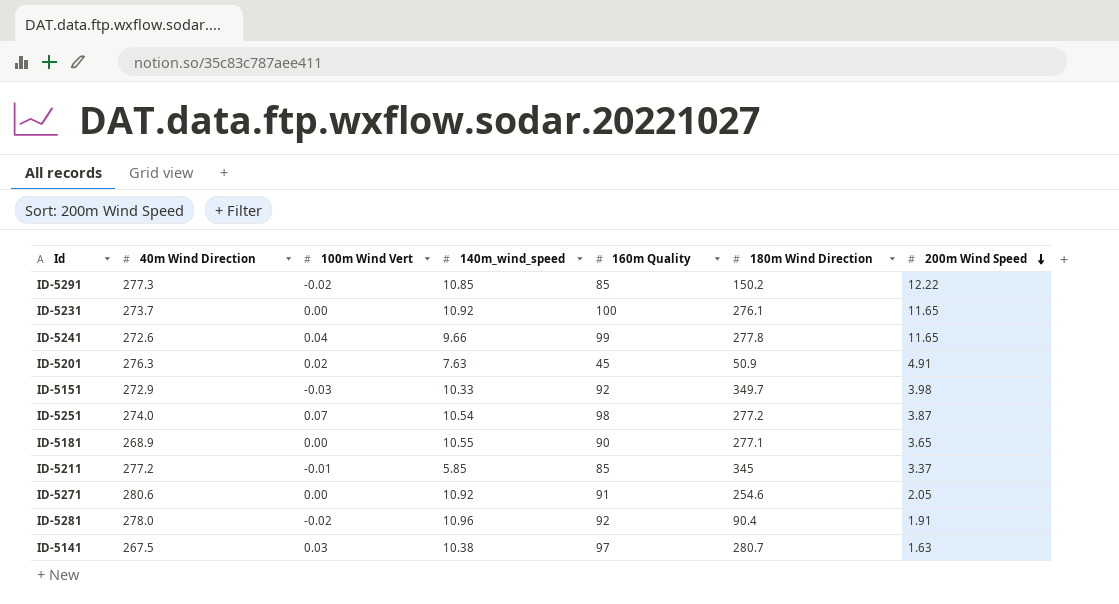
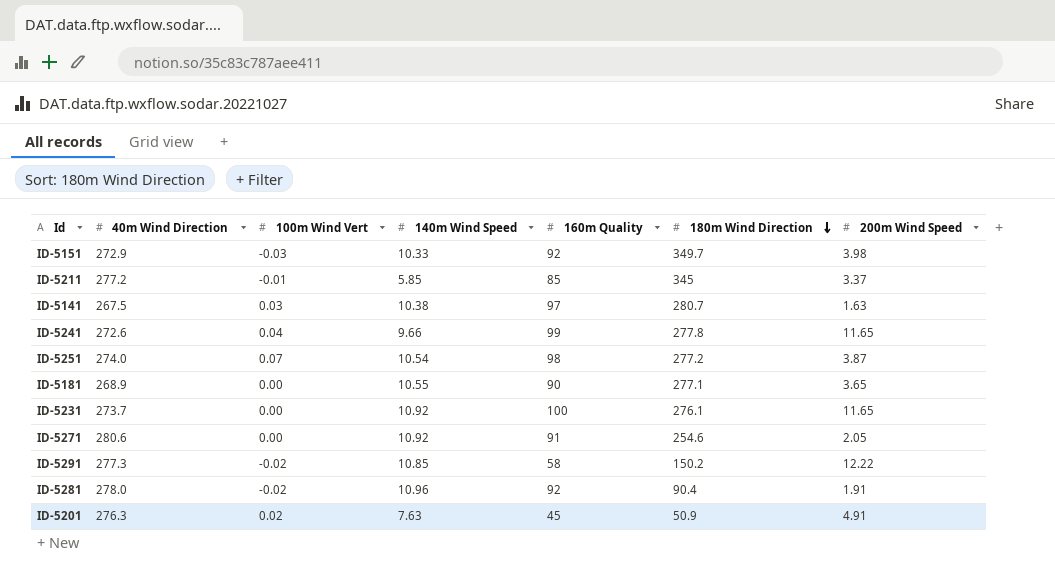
row order: 200m Wind Speed descending -> 180m Wind Direction descending
column name: 140m_wind_speed -> 140m Wind Speed
ID-5291 | 160m Quality: 85 -> 58

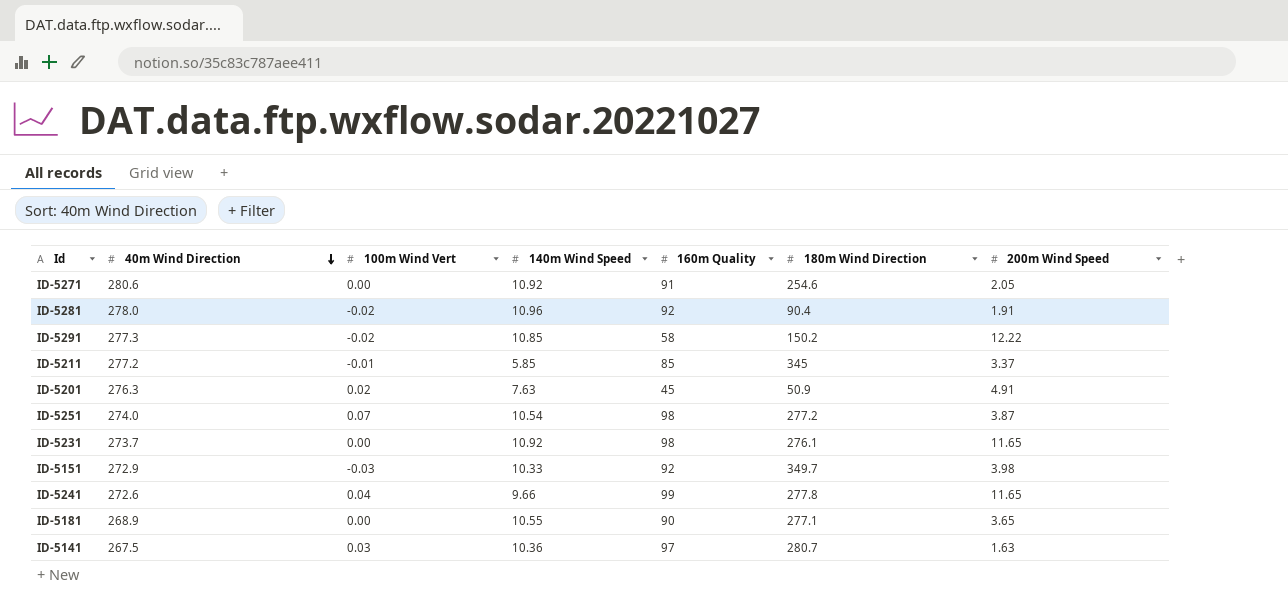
row order: 180m Wind Direction descending -> 40m Wind Direction descending
ID-5231 | 160m Quality: 100 -> 98
ID-5141 | 140m Wind Speed: 10.38 -> 10.36

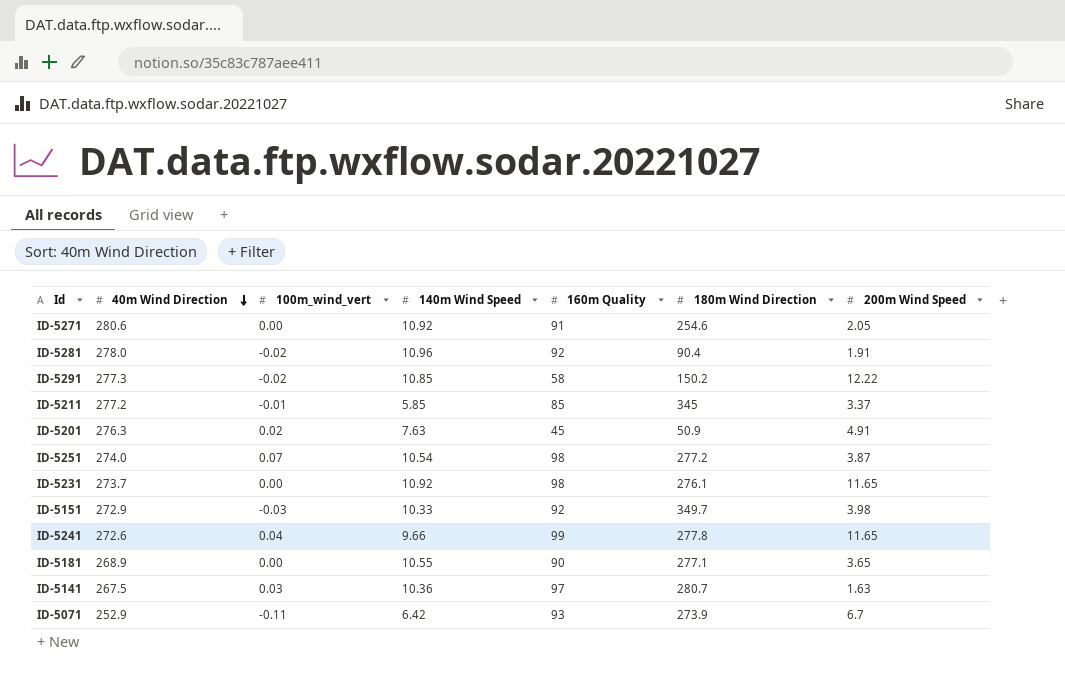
column name: 100m Wind Vert -> 100m_wind_vert
row ID-5071: none -> 252.9 | -0.11 | 6.42 | 93 | 273.9 | 6.7

